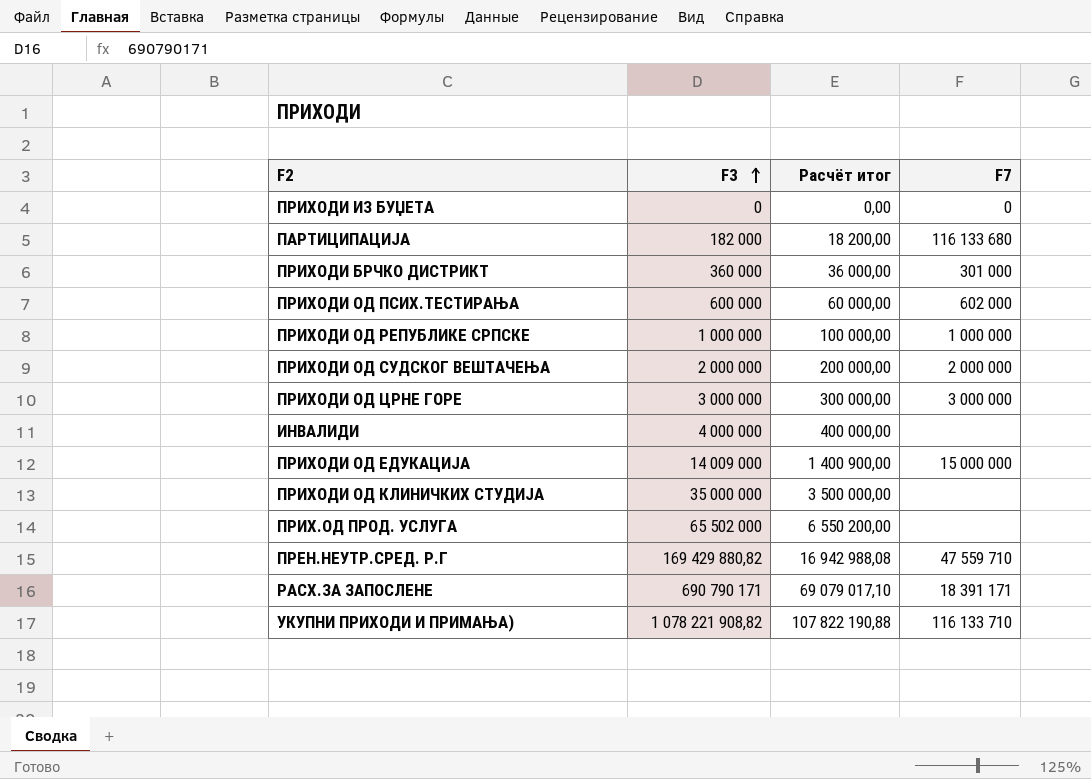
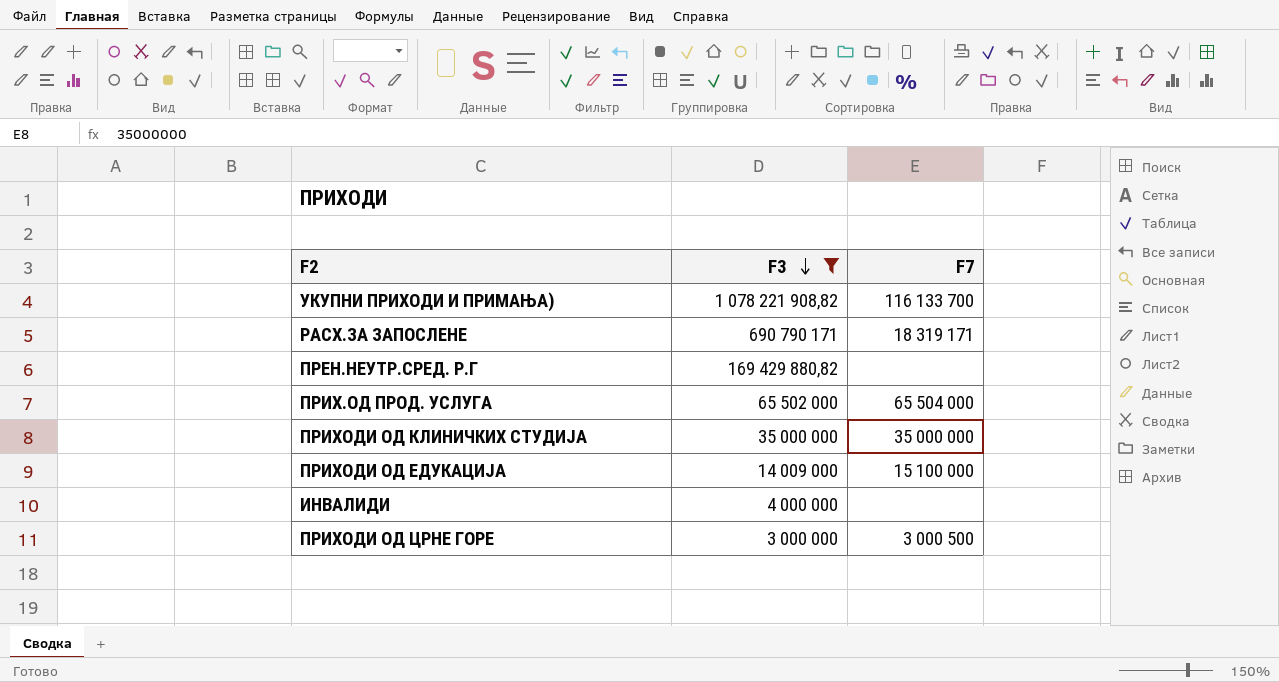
filter: none -> F3 >= 3 000 000
row order: F3 ascending -> F3 descending
column Расчёт итог | formula: [F3] * 0,1 -> none
УКУПНИ ПРИХОДИ И ПРИМАЊА) | F7: 116 133 710 -> 116 133 700
РАСХ.ЗА ЗАПОСЛЕНЕ | F7: 18 391 171 -> 18 319 171
ПРЕН.НЕУТР.СРЕД. Р.Г | F7: 47 559 710 -> none
ПРИХ.ОД ПРОД. УСЛУГА | F7: none -> 65 504 000
ПРИХОДИ ОД КЛИНИЧКИХ СТУДИЈА | F7: none -> 35 000 000
ПРИХОДИ ОД ЕДУКАЦИЈА | F7: 15 000 000 -> 15 100 000
ПРИХОДИ ОД ЦРНЕ ГОРЕ | F7: 3 000 000 -> 3 000 500

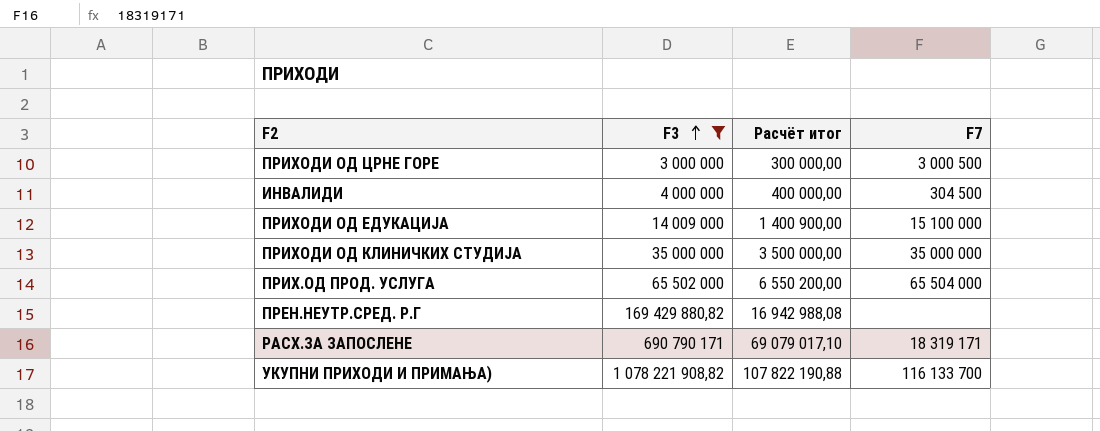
row order: F3 descending -> F3 ascending
column Расчёт итог | formula: none -> [F3] * 0,1
ИНВАЛИДИ | F7: none -> 304 500

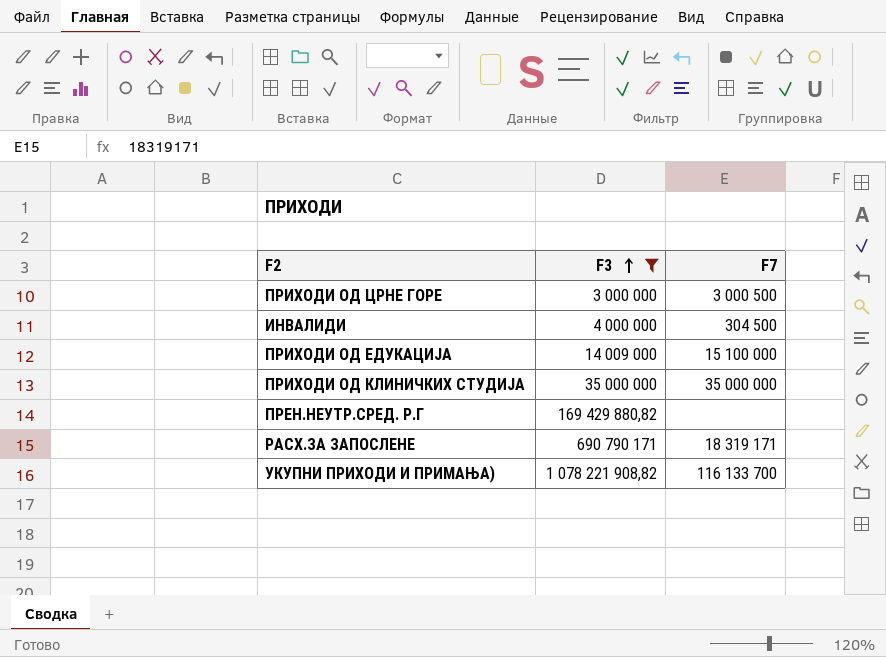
column Расчёт итог | formula: [F3] * 0,1 -> none
row ПРИХ.ОД ПРОД. УСЛУГА: 65 502 000 | 6 550 200,00 | 65 504 000 -> none

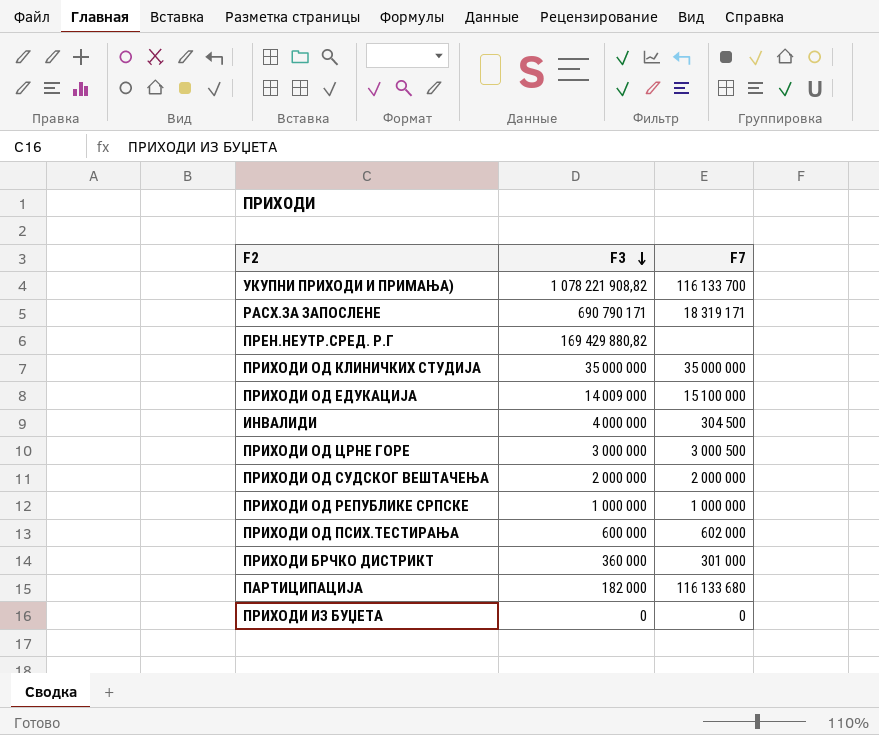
filter: F3 >= 3 000 000 -> none
row order: F3 ascending -> F3 descending

